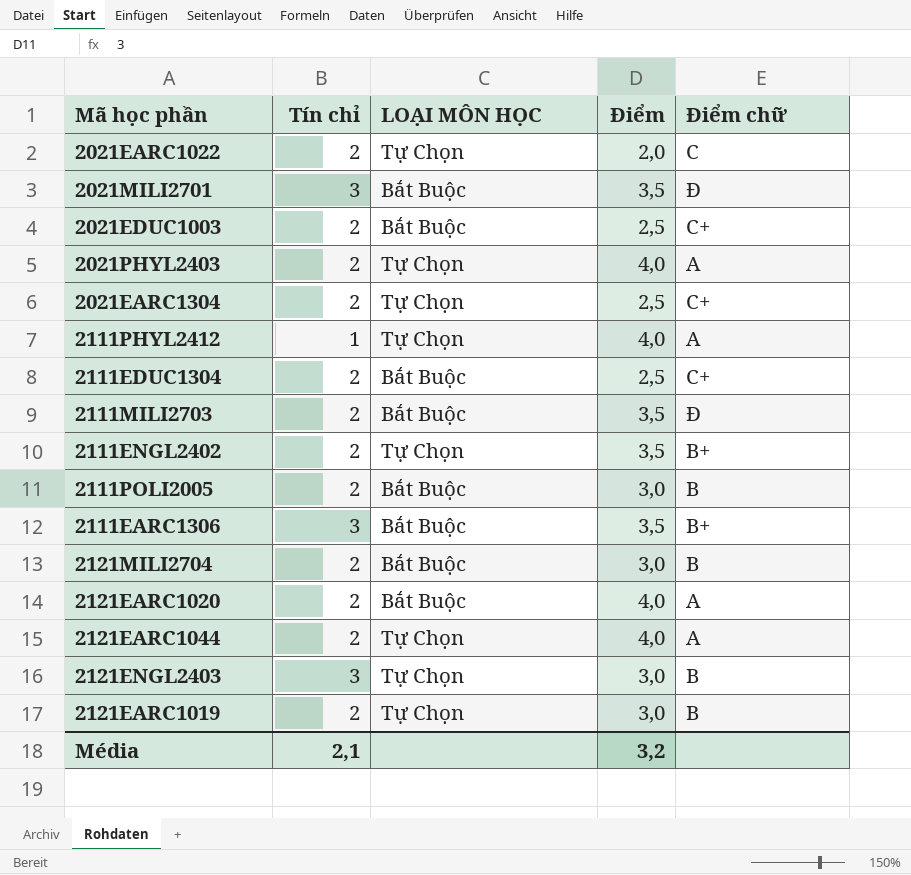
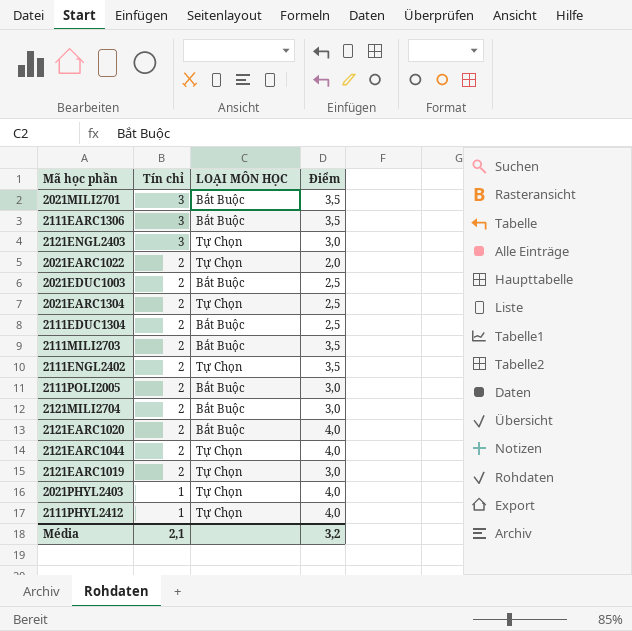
row order: none -> Tín chỉ descending
column Điểm chữ | position: 5 -> none
2021PHYL2403 | Tín chỉ: 2 -> 1

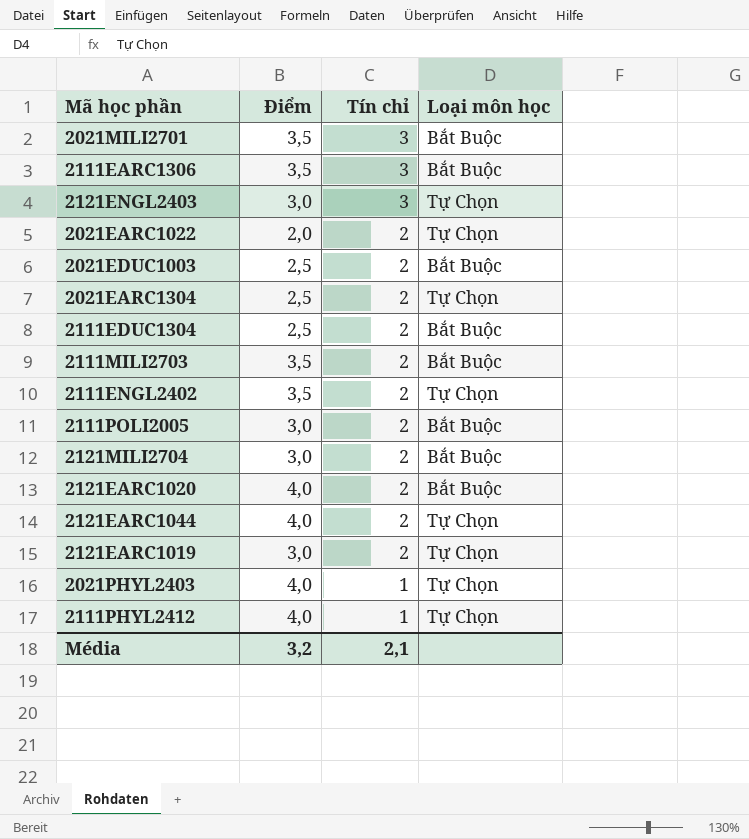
column Điểm | position: 4 -> 2
column name: LOẠI MÔN HỌC -> Loại môn học

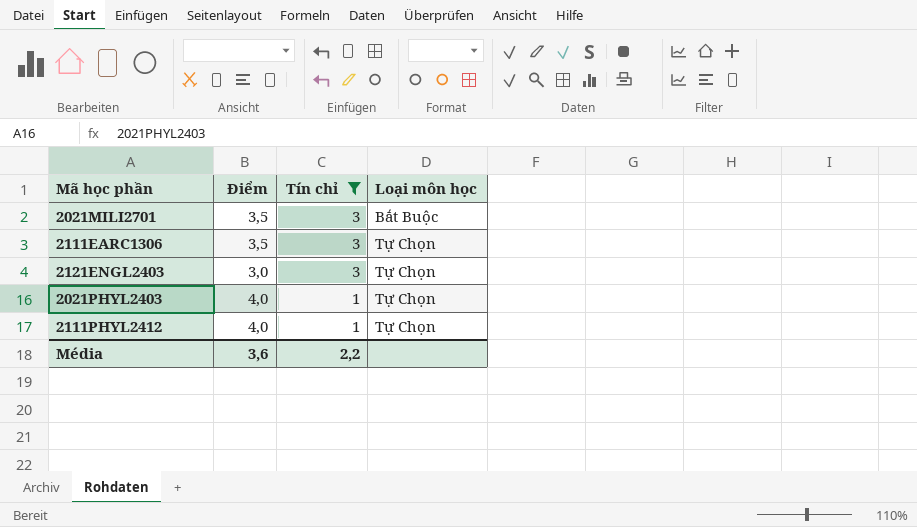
filter: none -> Tín chỉ != 2
2111EARC1306 | Loại môn học: Bắt Buộc -> Tự Chọn
Média | Điểm: 3,2 -> 3,6
Média | Tín chỉ: 2,1 -> 2,2

